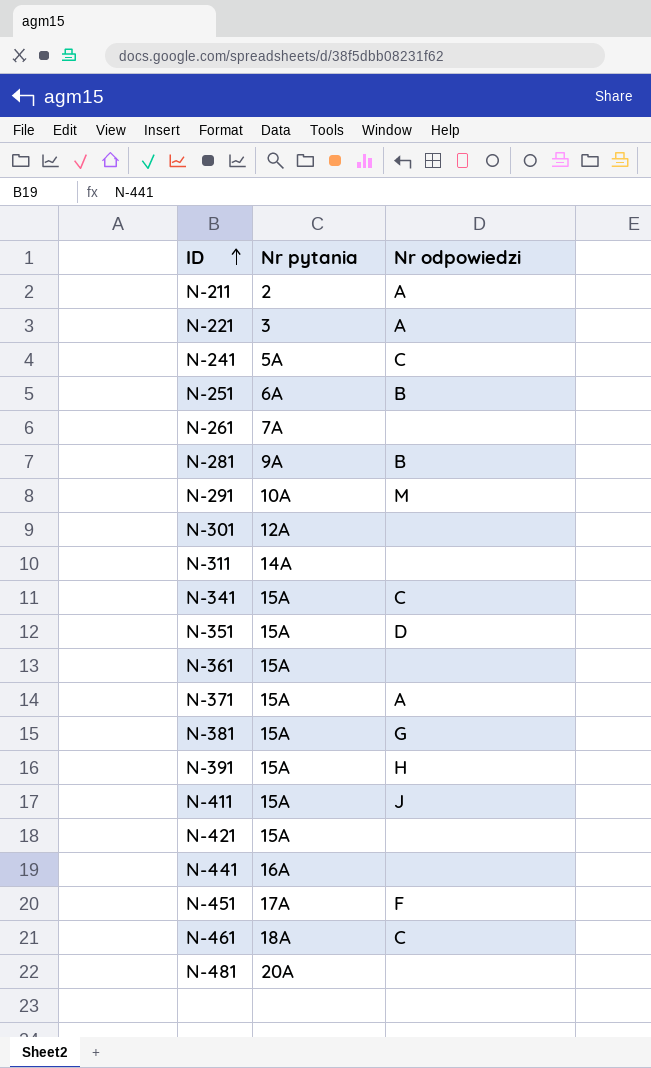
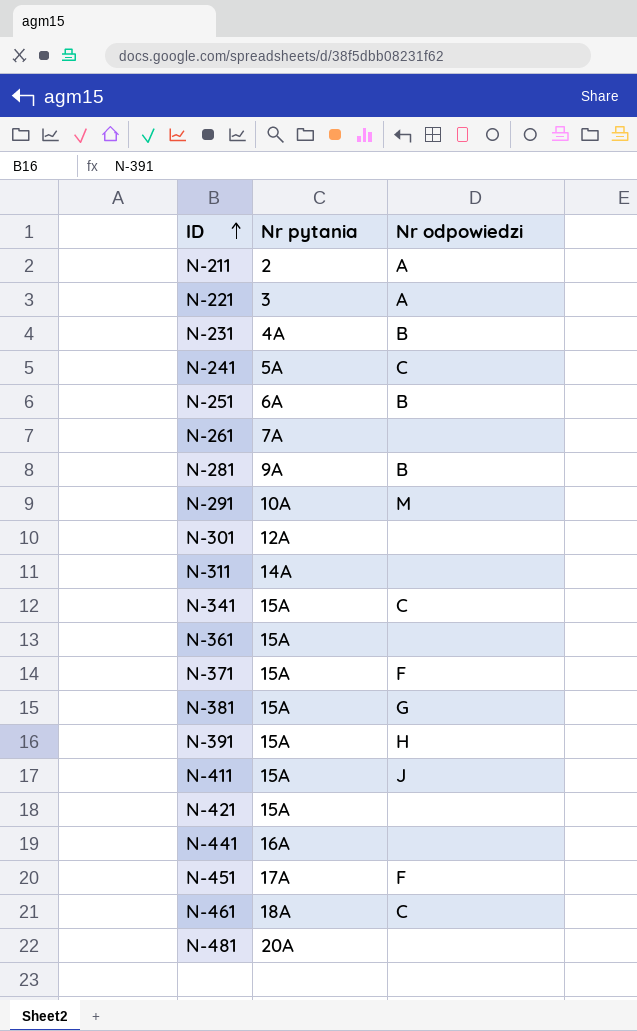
row N-351: 15A | D -> none
row N-231: none -> 4A | B
N-371 | Nr odpowiedzi: A -> F

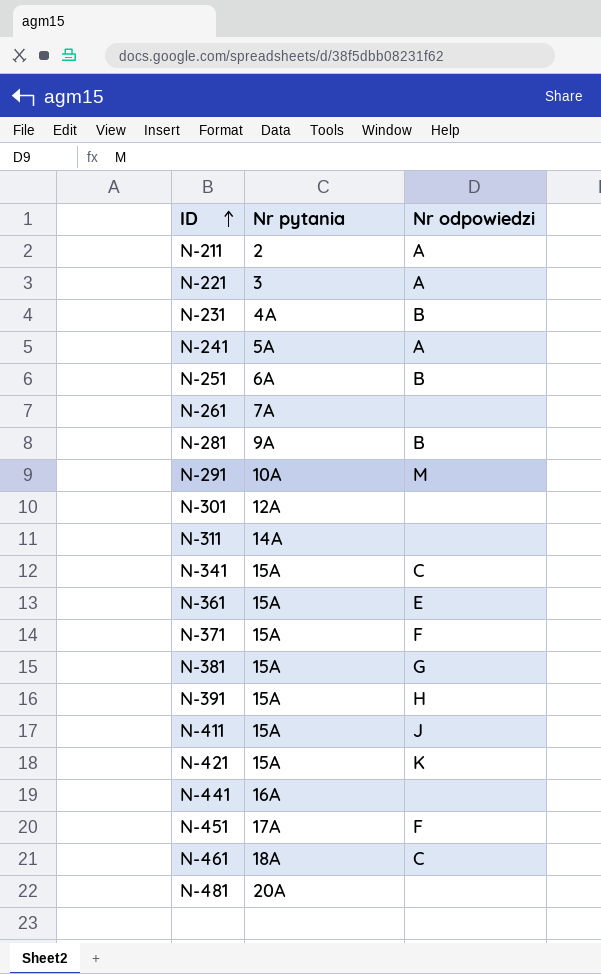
N-241 | Nr odpowiedzi: C -> A
N-361 | Nr odpowiedzi: none -> E
N-421 | Nr odpowiedzi: none -> K

